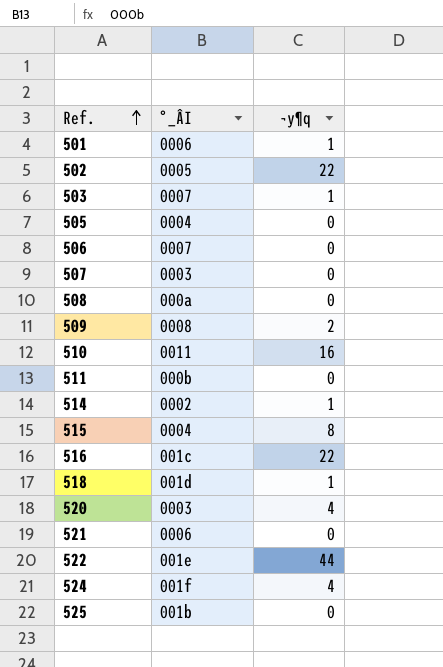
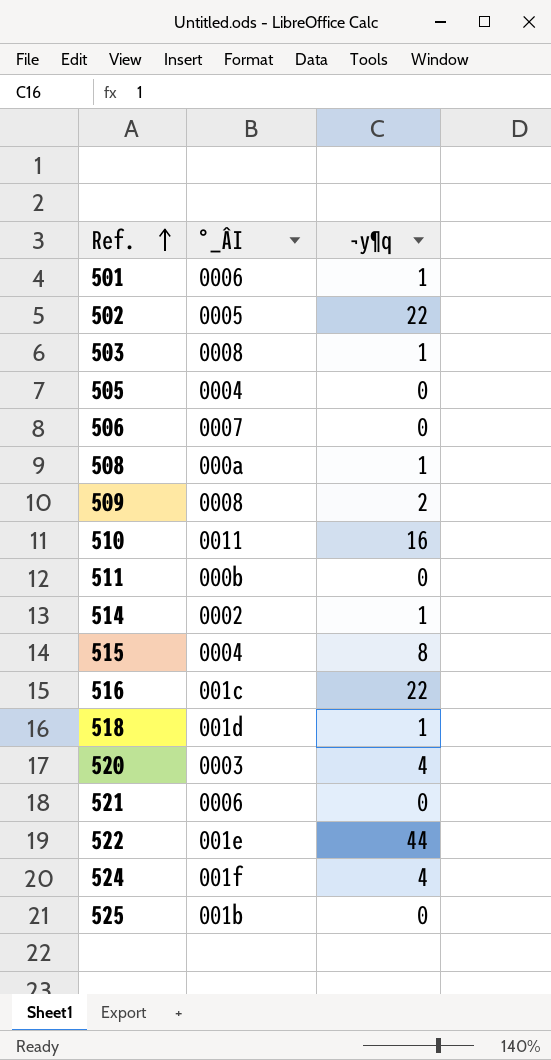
row 507: 0003 | 0 -> none
503 | °_ÂI: 0007 -> 0008
508 | ¬y¶q: 0 -> 1

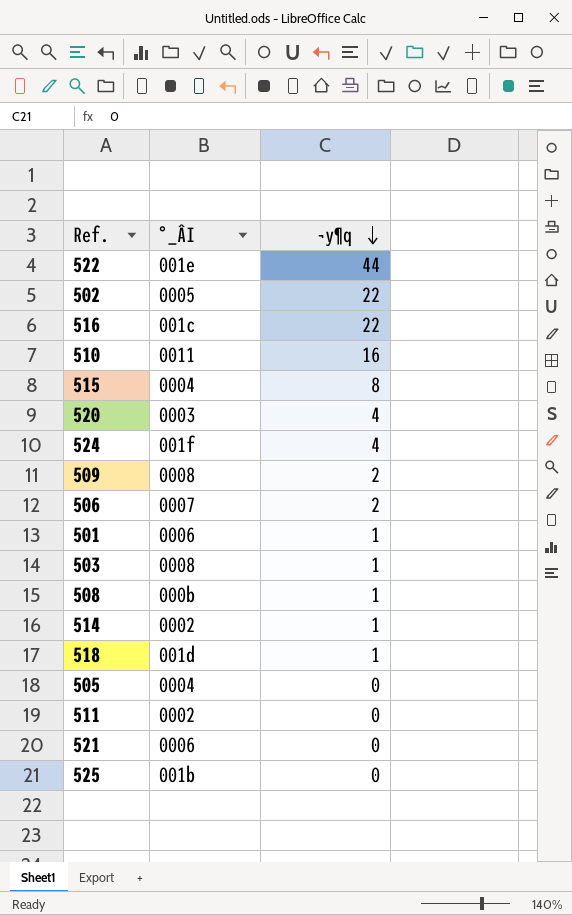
row order: Ref. ascending -> ¬y¶q descending
506 | ¬y¶q: 0 -> 2
508 | °_ÂI: 000a -> 000b
511 | °_ÂI: 000b -> 0002

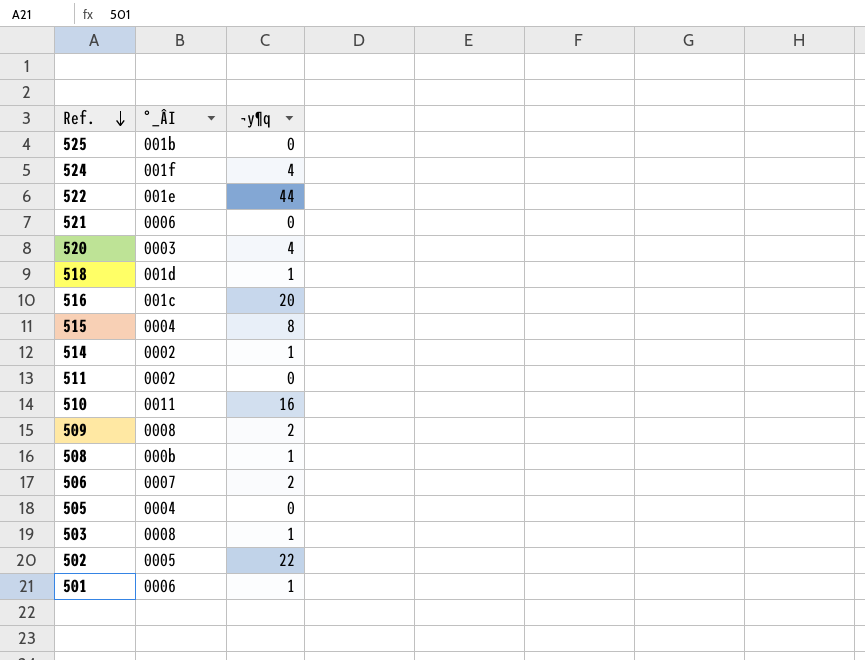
row order: ¬y¶q descending -> Ref. descending
516 | ¬y¶q: 22 -> 20

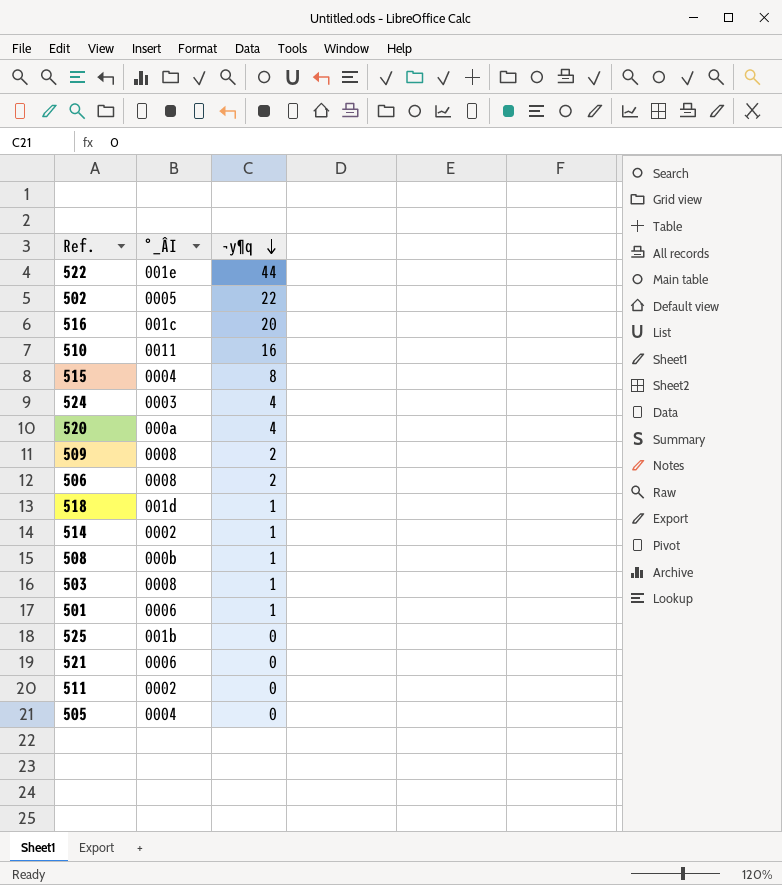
row order: Ref. descending -> ¬y¶q descending
524 | °_ÂI: 001f -> 0003
520 | °_ÂI: 0003 -> 000a
506 | °_ÂI: 0007 -> 0008

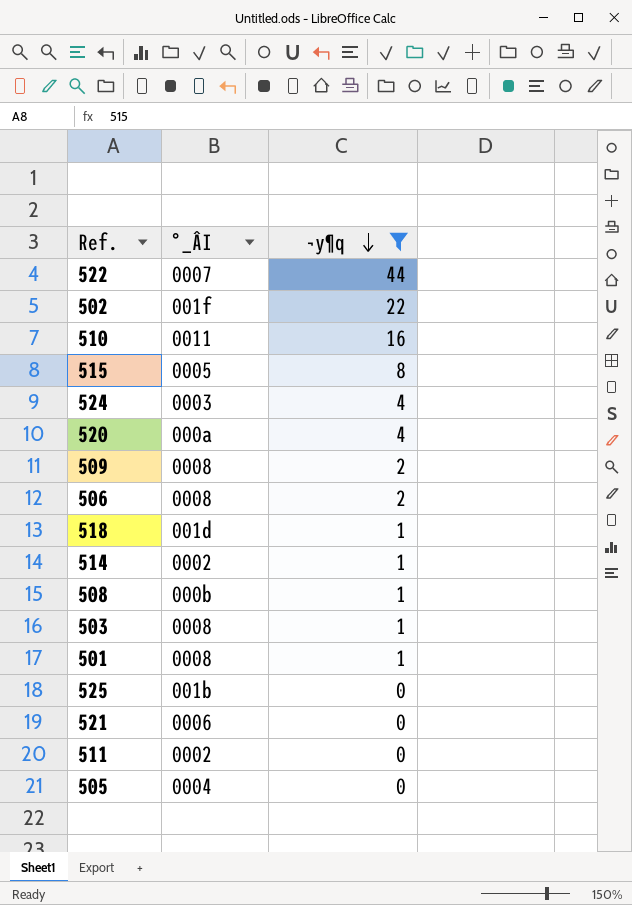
filter: none -> ¬y¶q != 20
522 | °_ÂI: 001e -> 0007
502 | °_ÂI: 0005 -> 001f
515 | °_ÂI: 0004 -> 0005
501 | °_ÂI: 0006 -> 0008

